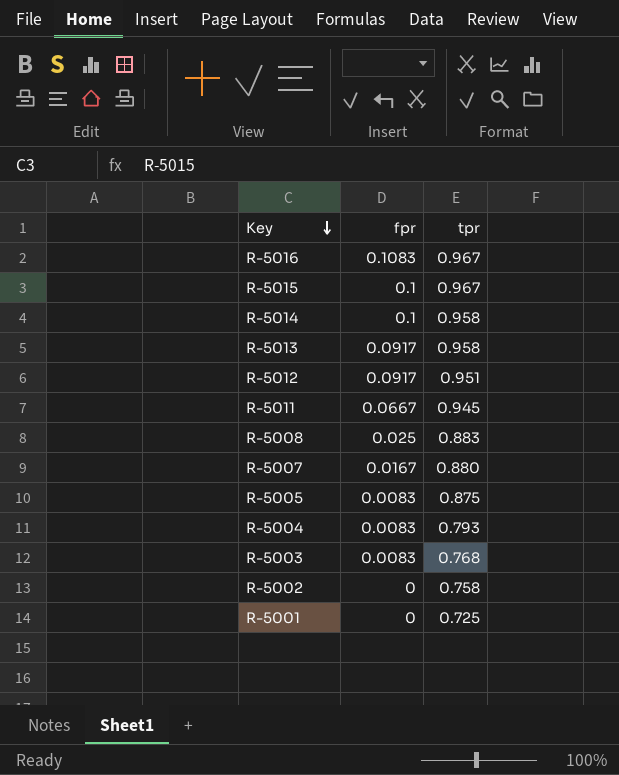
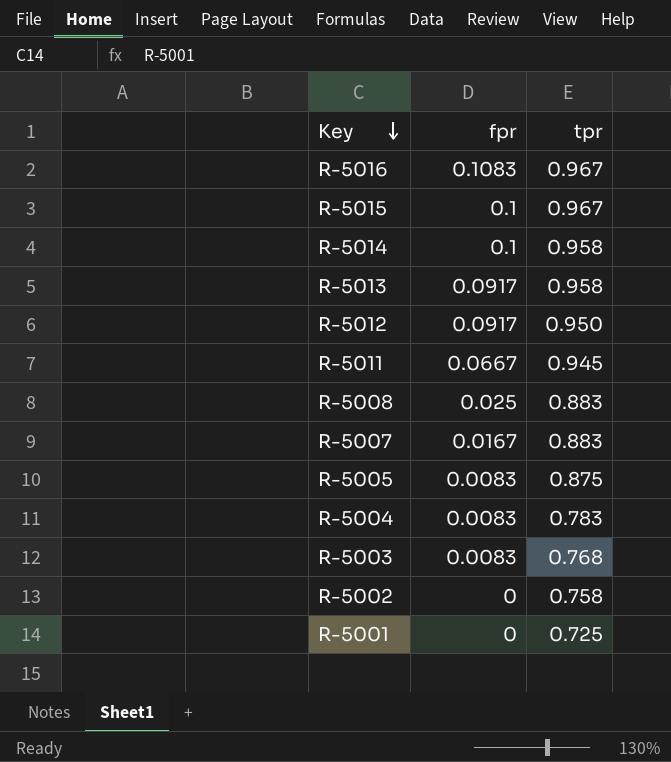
R-5012 | tpr: 0.951 -> 0.950
R-5007 | tpr: 0.880 -> 0.883
R-5004 | tpr: 0.793 -> 0.783

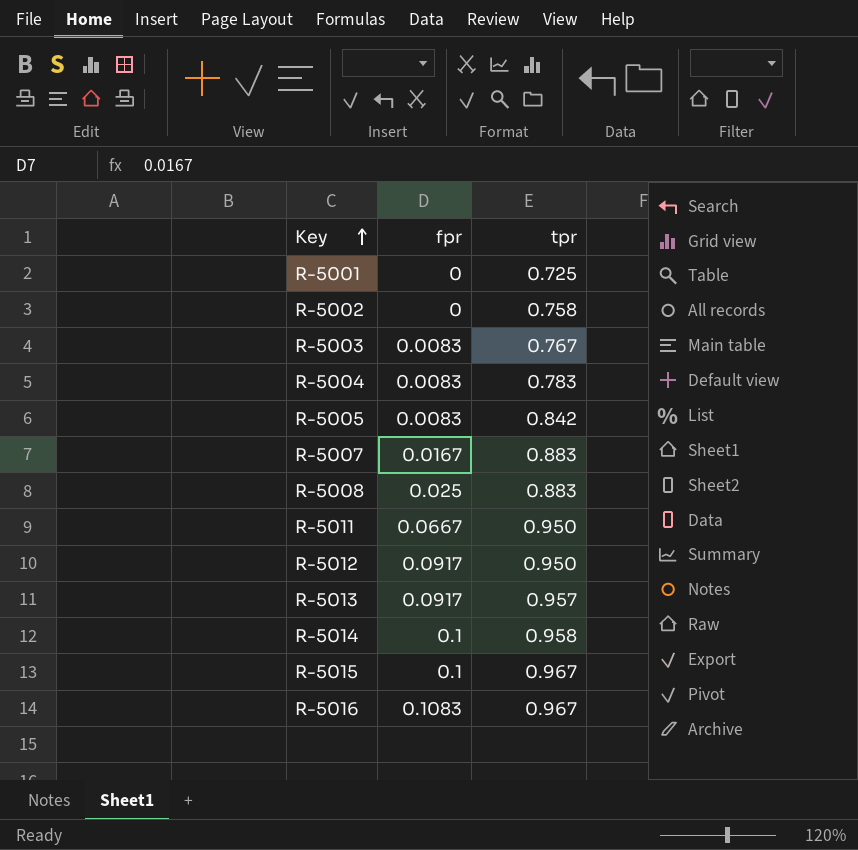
row order: Key descending -> Key ascending
R-5003 | tpr: 0.768 -> 0.767
R-5005 | tpr: 0.875 -> 0.842
R-5011 | tpr: 0.945 -> 0.950
R-5013 | tpr: 0.958 -> 0.957

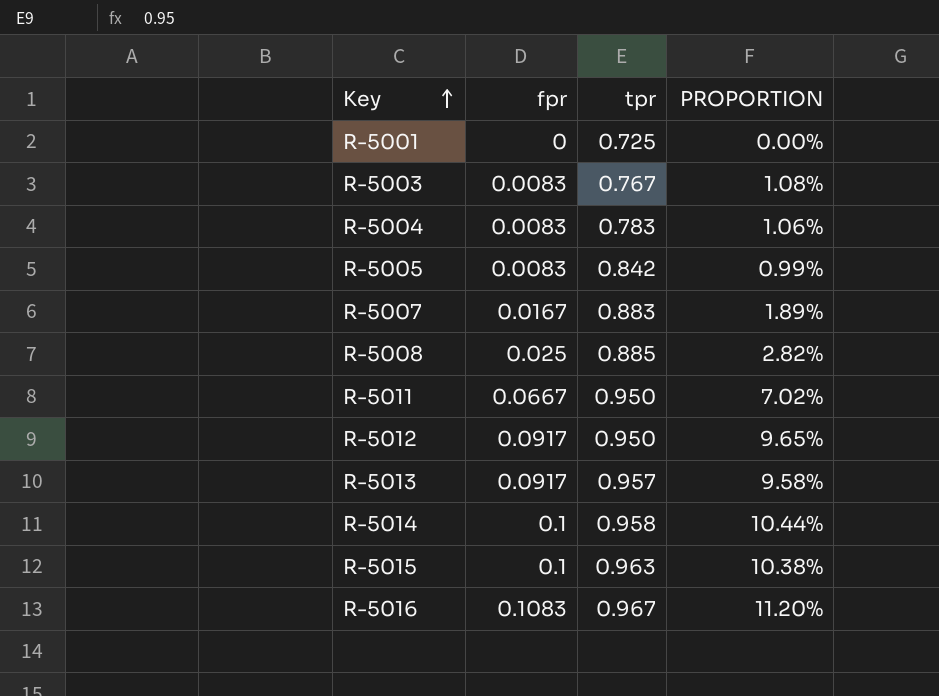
column PROPORTION | formula: none -> [fpr] / [tpr]
row R-5002: 0 | 0.758 -> none
R-5008 | tpr: 0.883 -> 0.885
R-5015 | tpr: 0.967 -> 0.963

